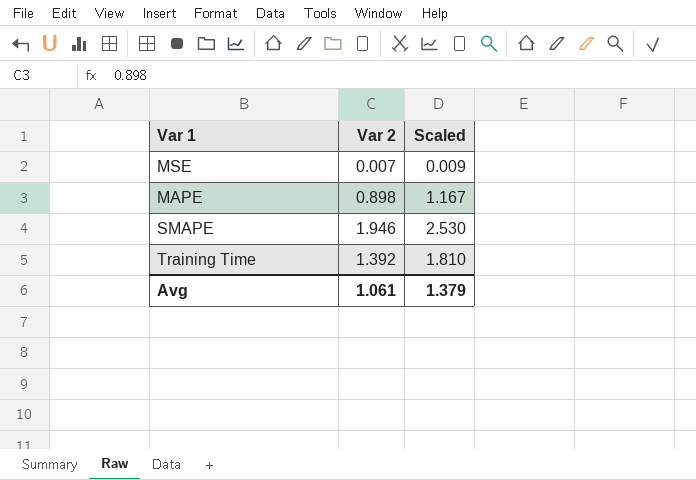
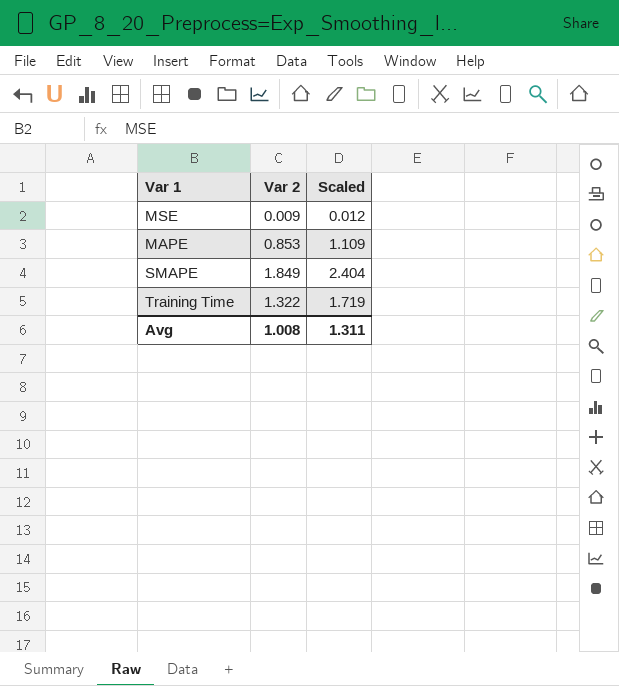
MSE | Var 2: 0.007 -> 0.009
MSE | Scaled: 0.009 -> 0.012
MAPE | Var 2: 0.898 -> 0.853
MAPE | Scaled: 1.167 -> 1.109
SMAPE | Var 2: 1.946 -> 1.849
SMAPE | Scaled: 2.530 -> 2.404
Training Time | Var 2: 1.392 -> 1.322
Training Time | Scaled: 1.810 -> 1.719
Avg | Var 2: 1.061 -> 1.008
Avg | Scaled: 1.379 -> 1.311

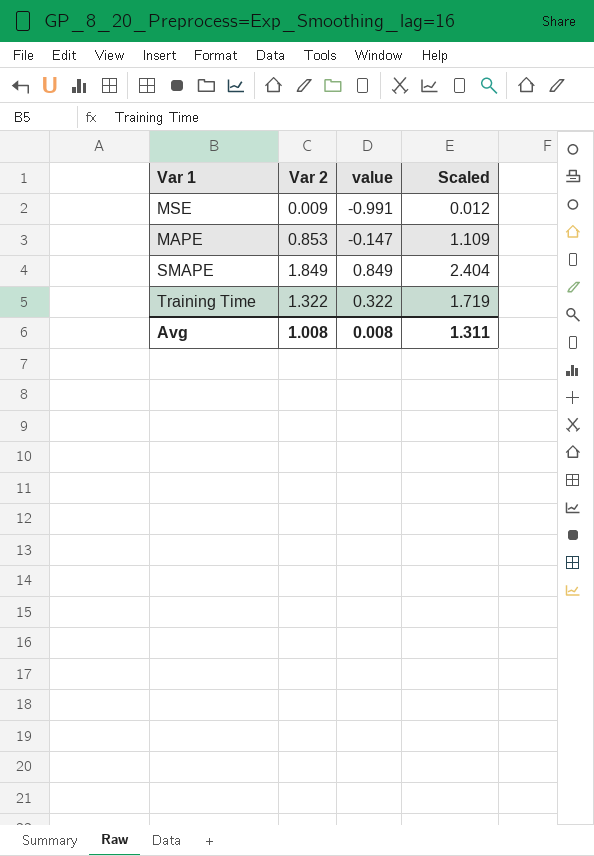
column value | formula: none -> [Var 2] - 1

